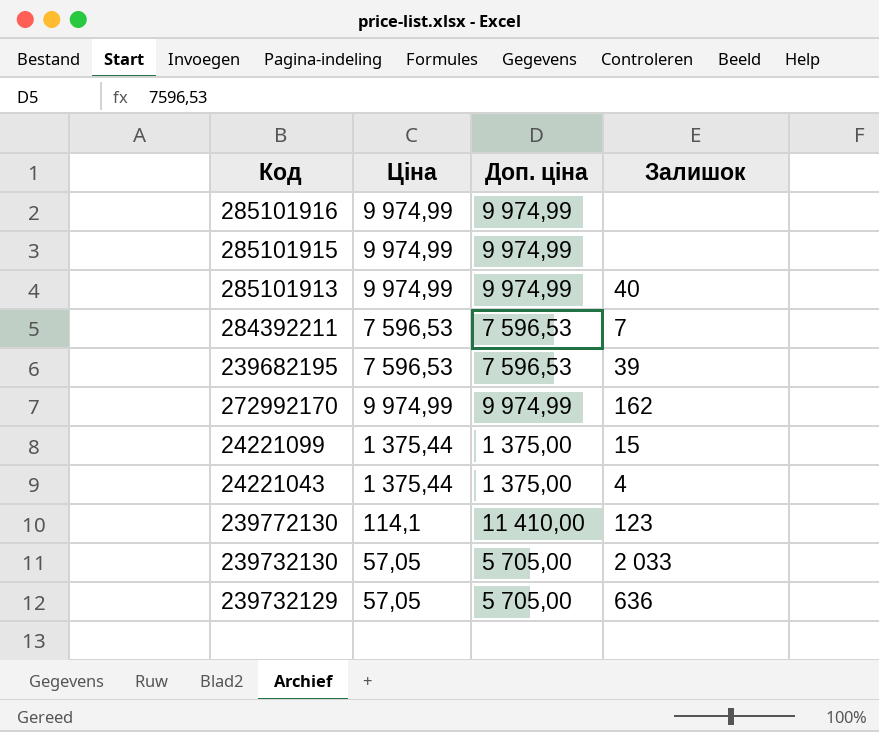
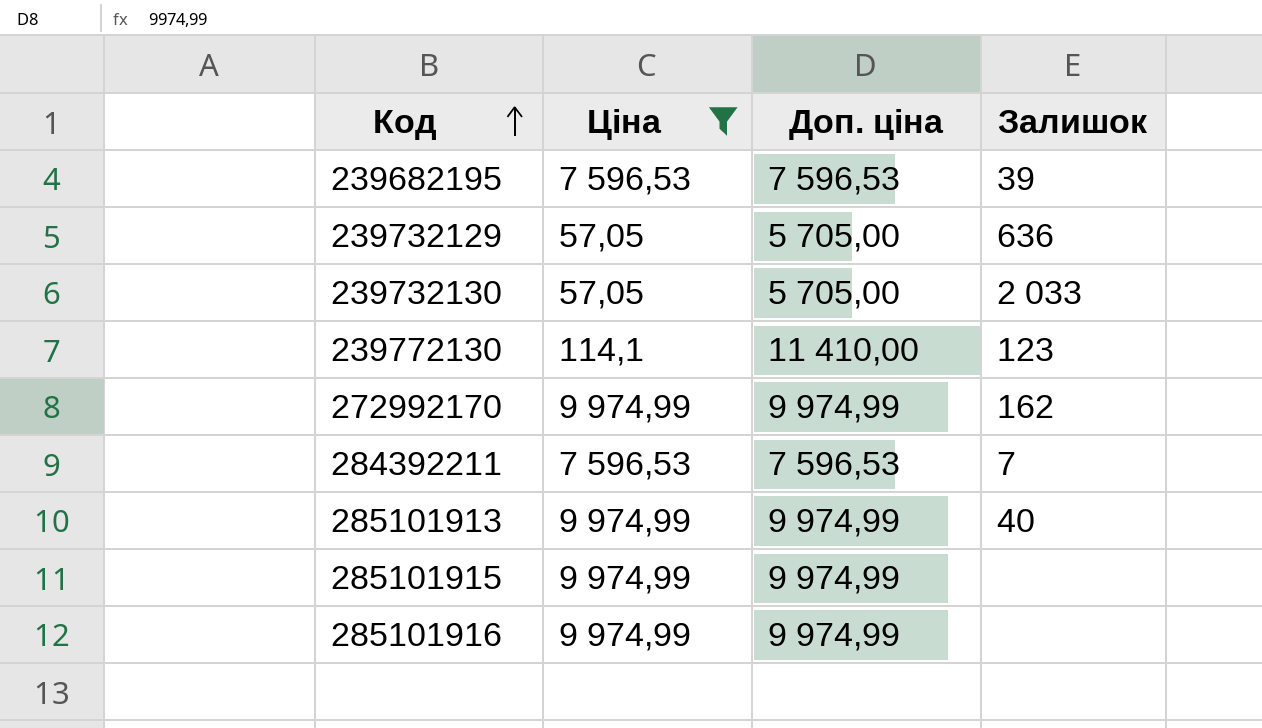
filter: none -> Ціна != 1 375,44
row order: none -> Код ascending

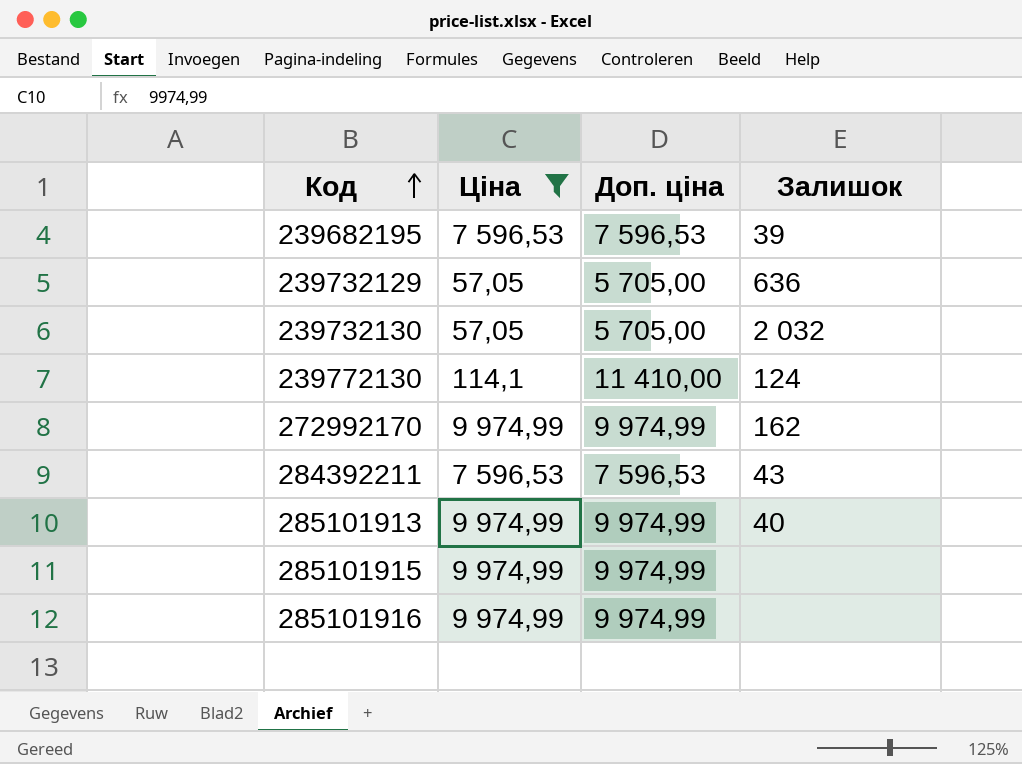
239732130 | Залишок: 2 033 -> 2 032
239772130 | Залишок: 123 -> 124
284392211 | Залишок: 7 -> 43

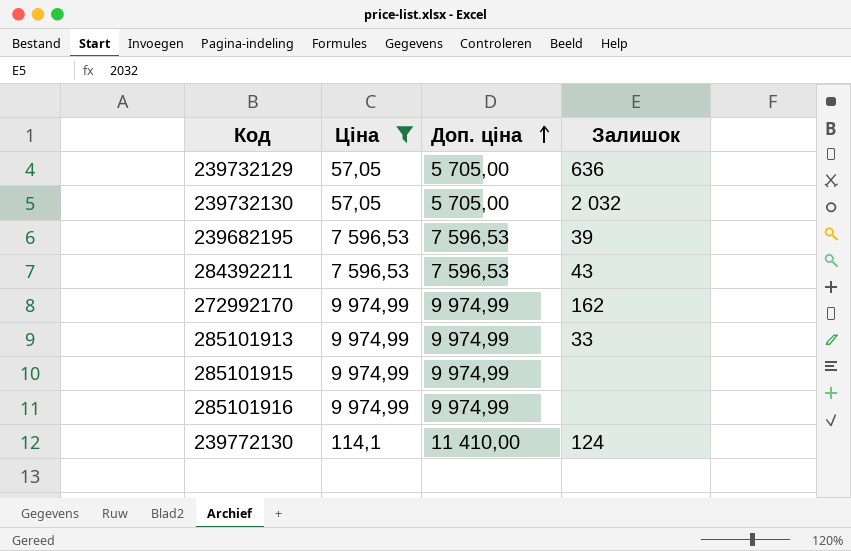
row order: Код ascending -> Доп. ціна ascending
285101913 | Залишок: 40 -> 33

